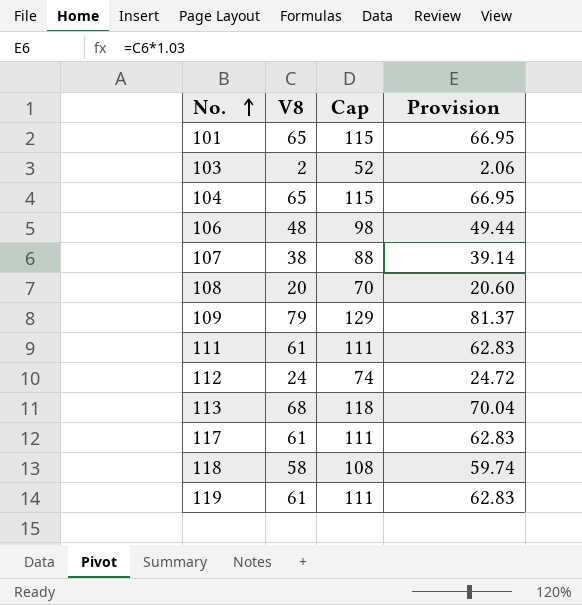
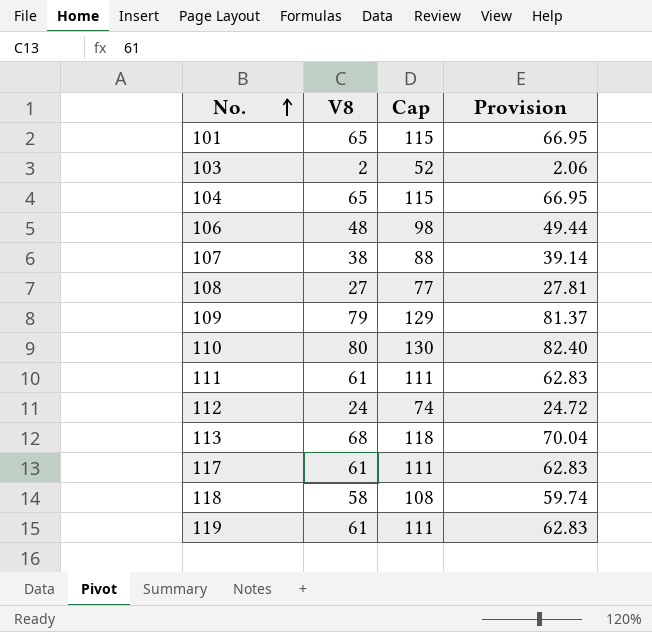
108 | V8: 20 -> 27
108 | Cap: 70 -> 77
108 | Provision: 20.60 -> 27.81
row 110: none -> 80 | 130 | 82.40

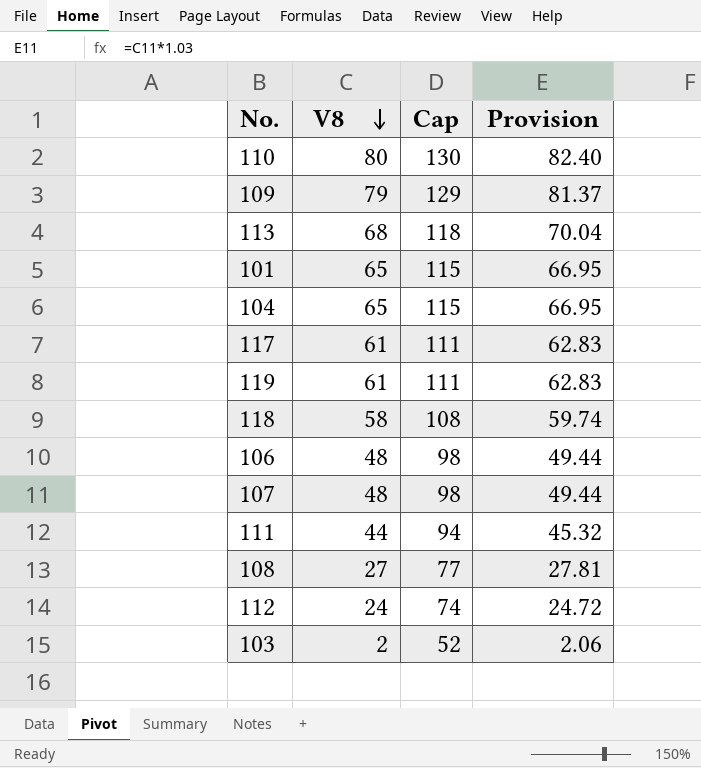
row order: No. ascending -> V8 descending
107 | V8: 38 -> 48
107 | Cap: 88 -> 98
107 | Provision: 39.14 -> 49.44
111 | V8: 61 -> 44
111 | Cap: 111 -> 94
111 | Provision: 62.83 -> 45.32

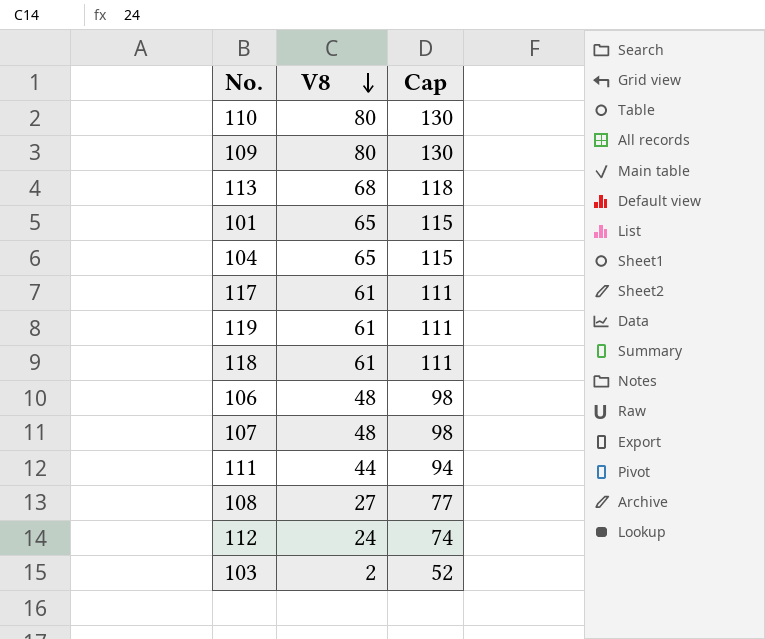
column Provision | formula: [V8] * 1.03 -> none
109 | V8: 79 -> 80
109 | Cap: 129 -> 130
118 | V8: 58 -> 61
118 | Cap: 108 -> 111

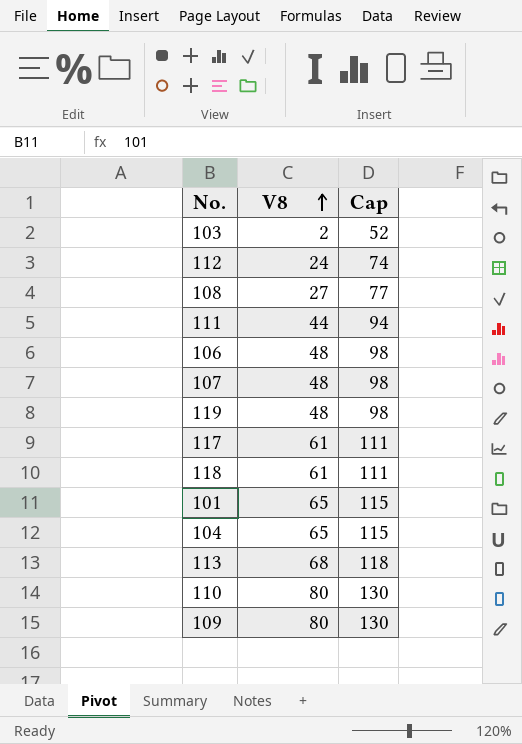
row order: V8 descending -> V8 ascending
119 | V8: 61 -> 48
119 | Cap: 111 -> 98

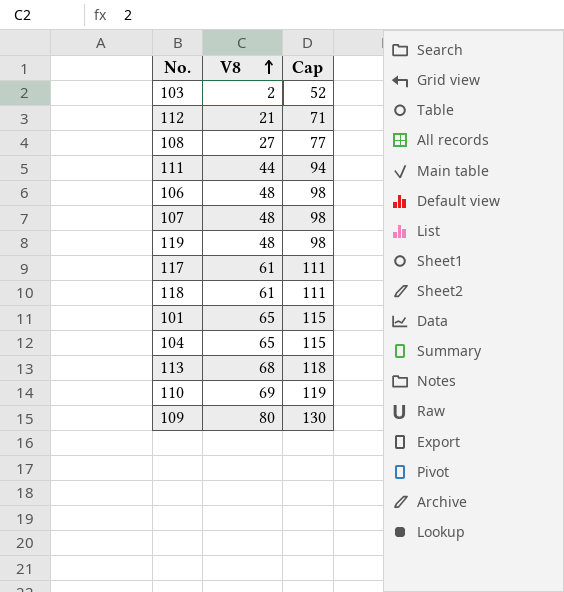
112 | V8: 24 -> 21
112 | Cap: 74 -> 71
110 | V8: 80 -> 69
110 | Cap: 130 -> 119

